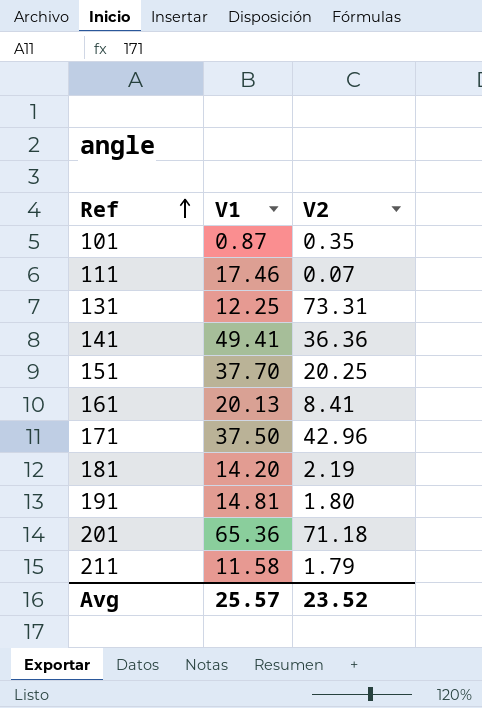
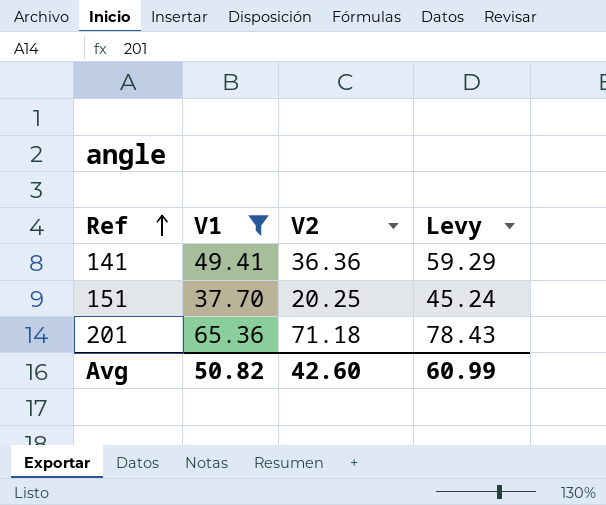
filter: none -> V1 >= 37.70
column Levy | formula: none -> [V1] * 1.2
Avg | V1: 25.57 -> 50.82
Avg | V2: 23.52 -> 42.60

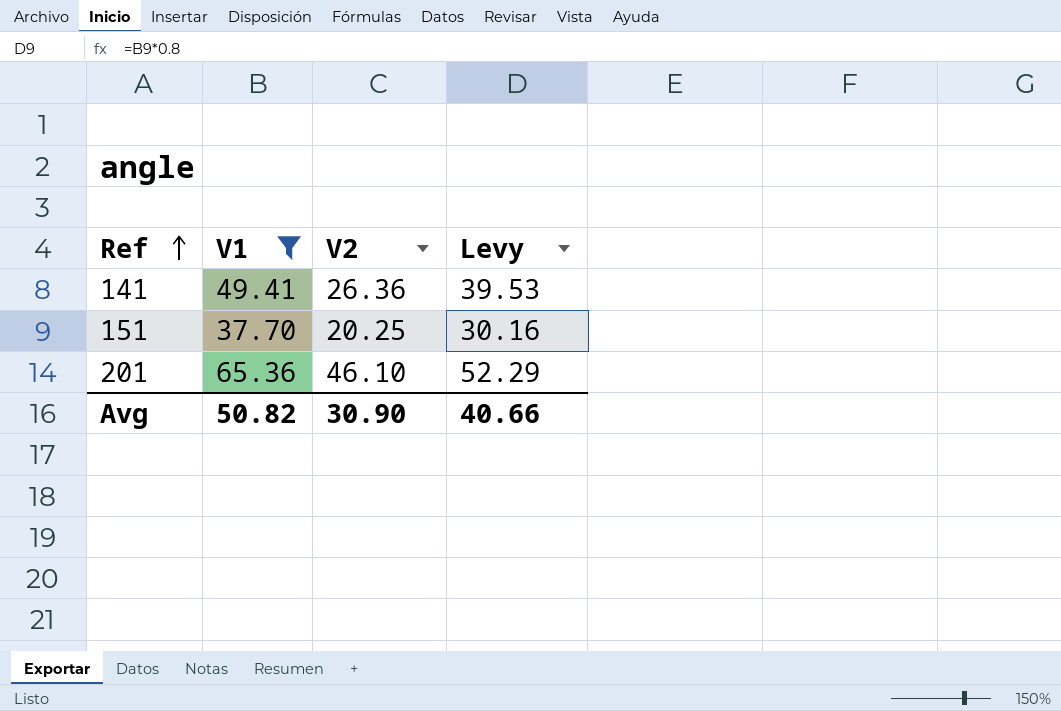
column Levy | formula: [V1] * 1.2 -> [V1] * 0.8
141 | V2: 36.36 -> 26.36
201 | V2: 71.18 -> 46.10
Avg | V2: 42.60 -> 30.90
Avg | Levy: 60.99 -> 40.66

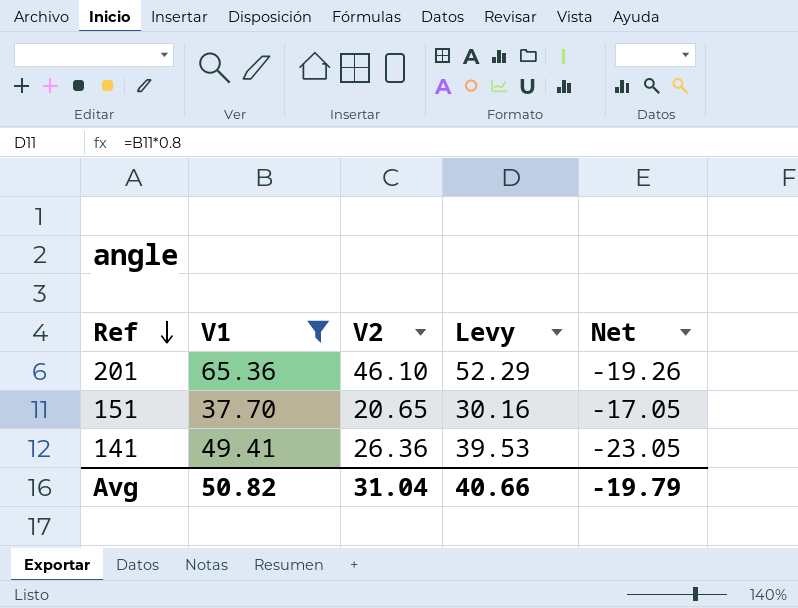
row order: Ref ascending -> Ref descending
column Net | formula: none -> [V2] - [V1]
151 | V2: 20.25 -> 20.65
Avg | V2: 30.90 -> 31.04

